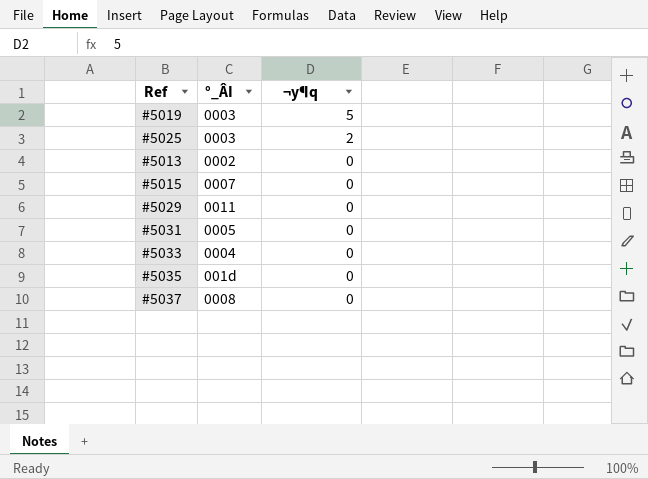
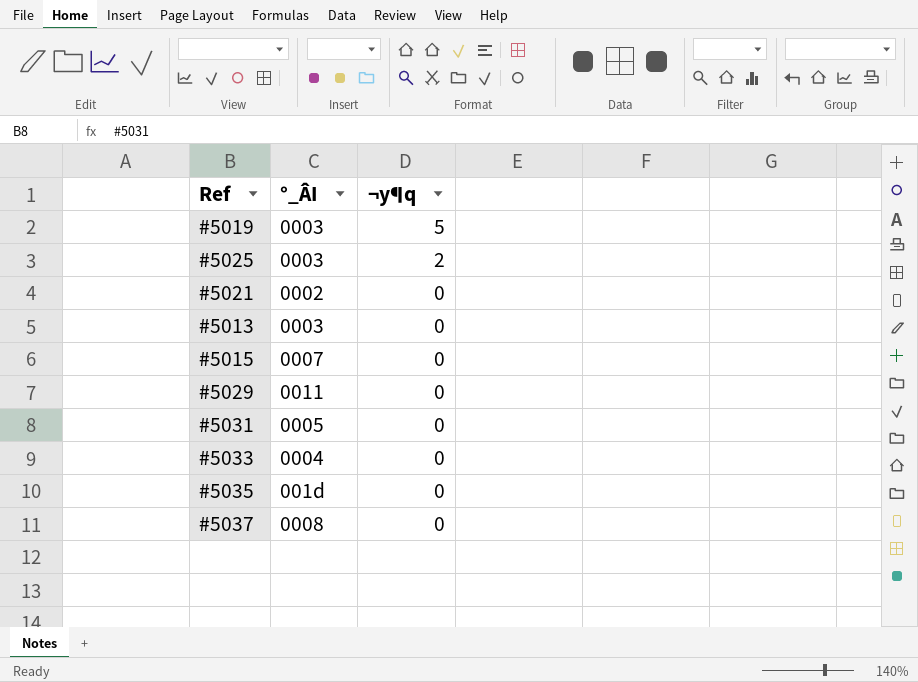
row #5021: none -> 0002 | 0
#5013 | °_ÂI: 0002 -> 0003

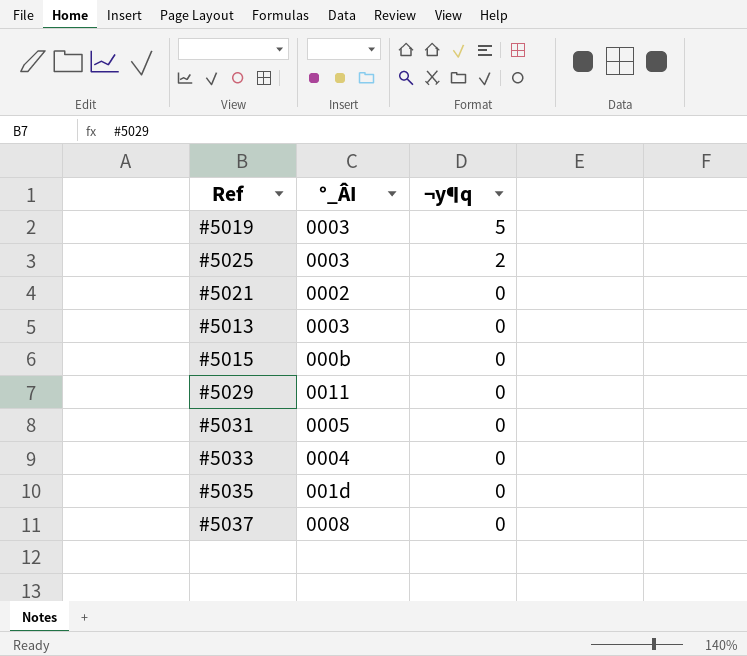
#5015 | °_ÂI: 0007 -> 000b

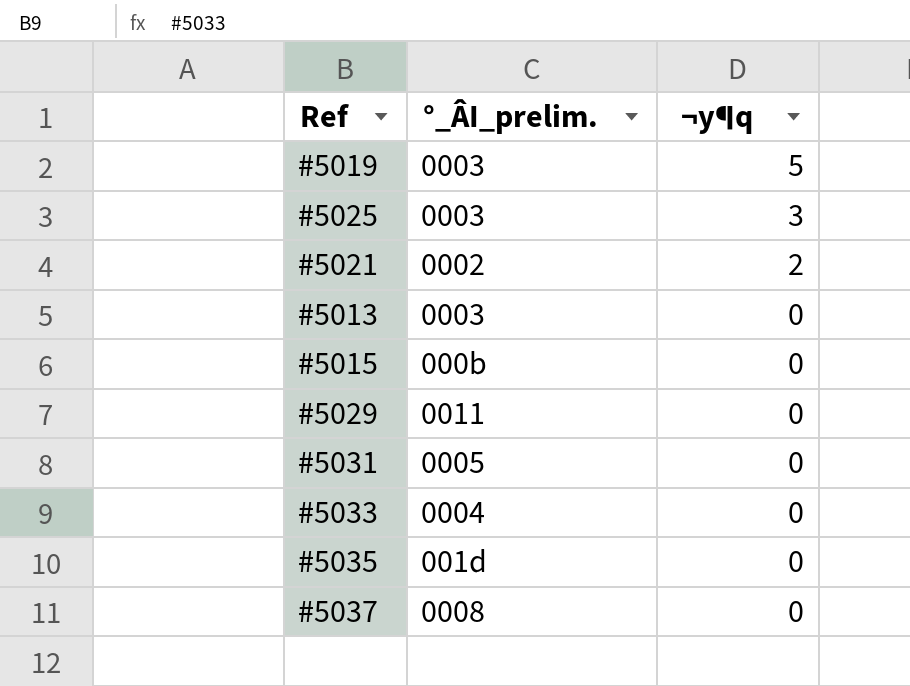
column name: °_ÂI -> °_ÂI_prelim.
#5025 | ¬y¶q: 2 -> 3
#5021 | ¬y¶q: 0 -> 2

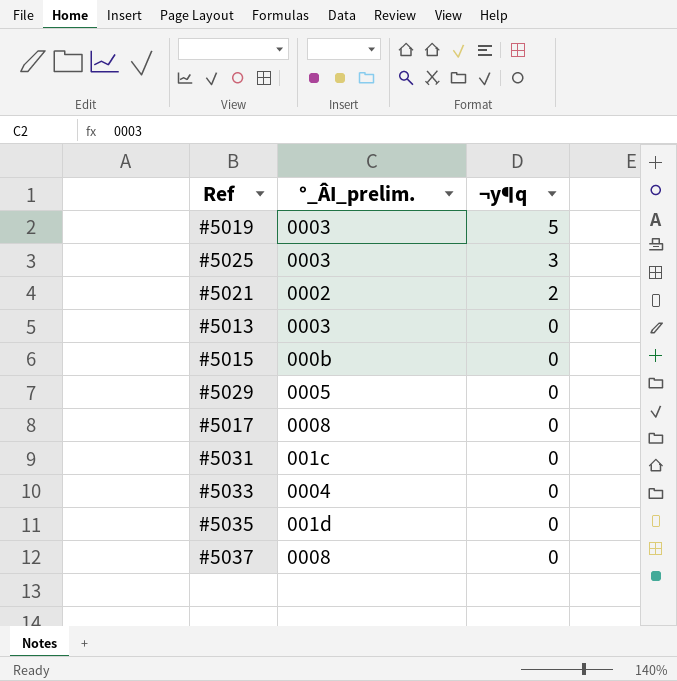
#5029 | °_ÂI_prelim.: 0011 -> 0005
row #5017: none -> 0008 | 0
#5031 | °_ÂI_prelim.: 0005 -> 001c

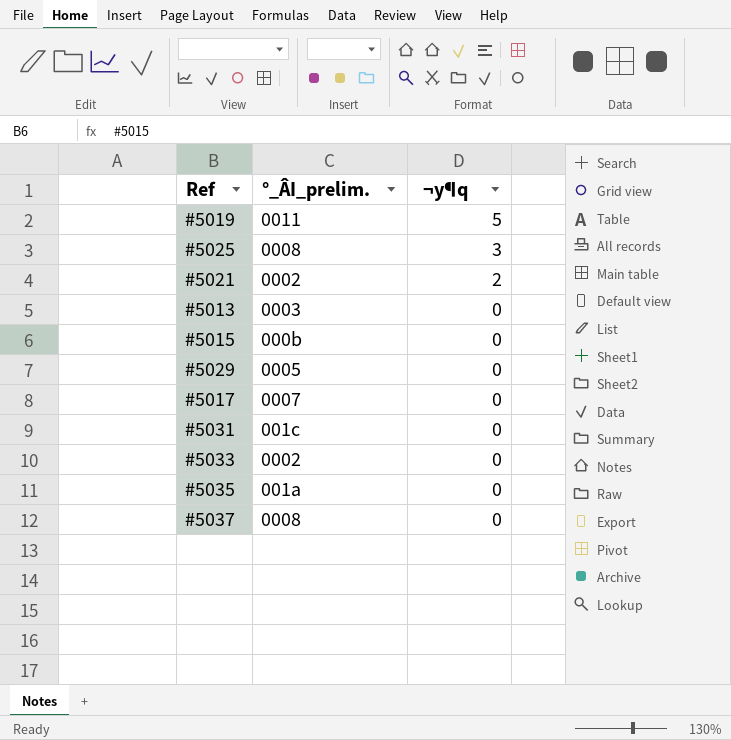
#5019 | °_ÂI_prelim.: 0003 -> 0011
#5025 | °_ÂI_prelim.: 0003 -> 0008
#5017 | °_ÂI_prelim.: 0008 -> 0007
#5033 | °_ÂI_prelim.: 0004 -> 0002
#5035 | °_ÂI_prelim.: 001d -> 001a

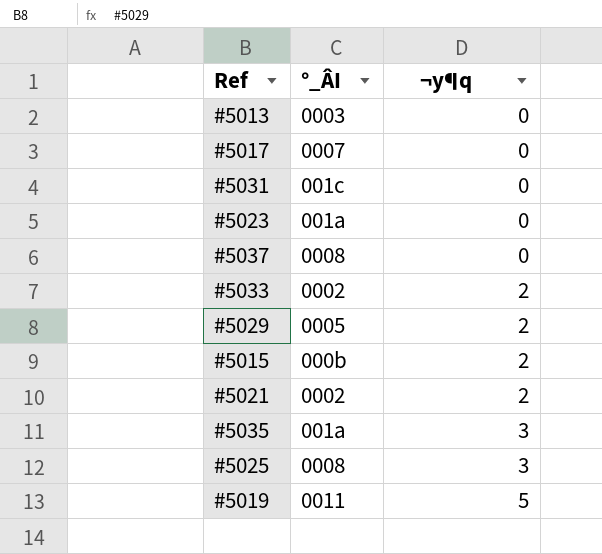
row order: ¬y¶q descending -> ¬y¶q ascending
column name: °_ÂI_prelim. -> °_ÂI
row #5023: none -> 001a | 0
#5033 | ¬y¶q: 0 -> 2
#5029 | ¬y¶q: 0 -> 2
#5015 | ¬y¶q: 0 -> 2
#5035 | ¬y¶q: 0 -> 3

